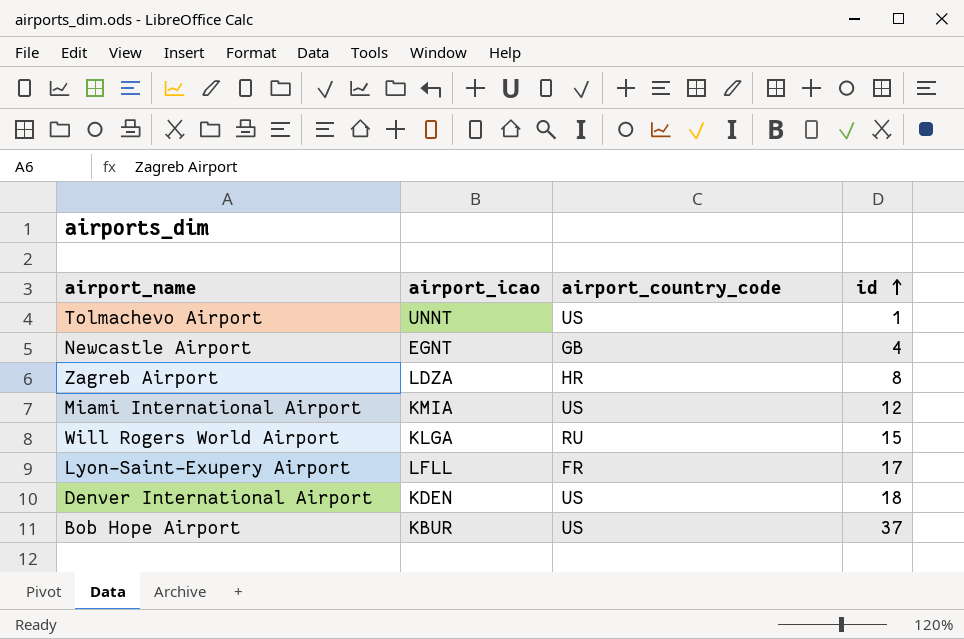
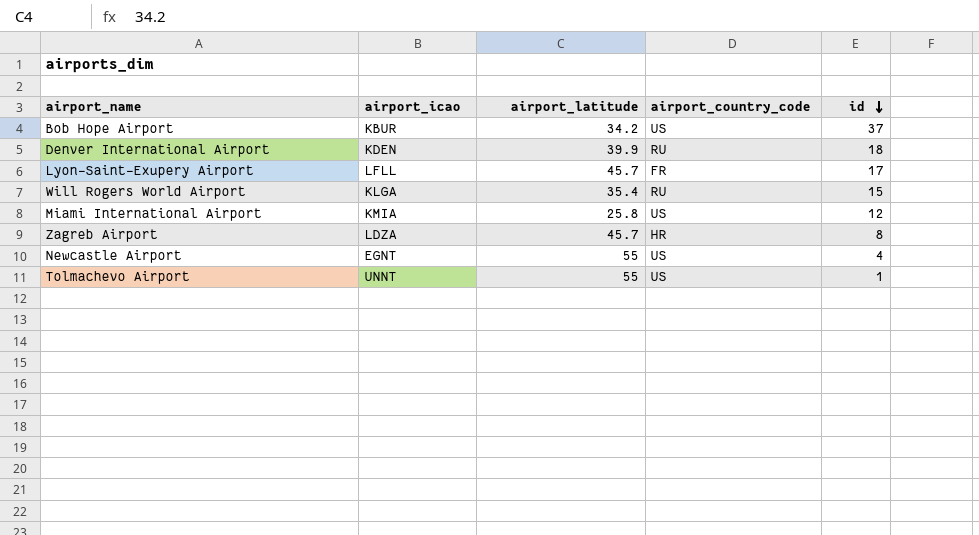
row order: id ascending -> id descending
column airport_latitude | position: none -> 3
Denver International Airport | airport_country_code: US -> RU
Newcastle Airport | airport_country_code: GB -> US

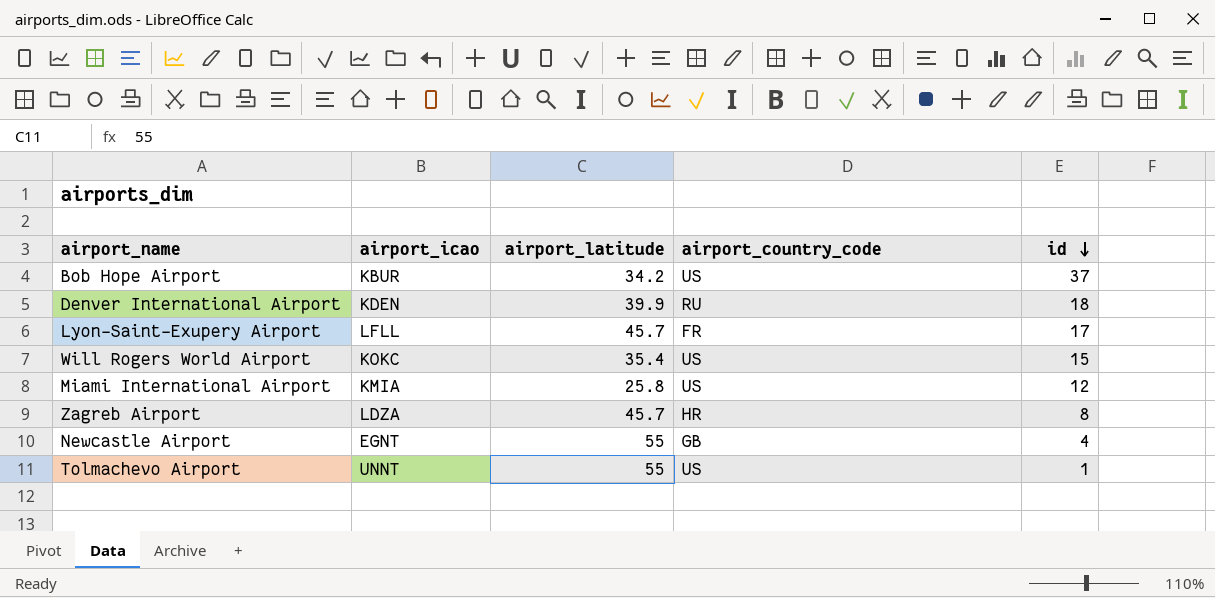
Will Rogers World Airport | airport_icao: KLGA -> KOKC
Will Rogers World Airport | airport_country_code: RU -> US
Newcastle Airport | airport_country_code: US -> GB

